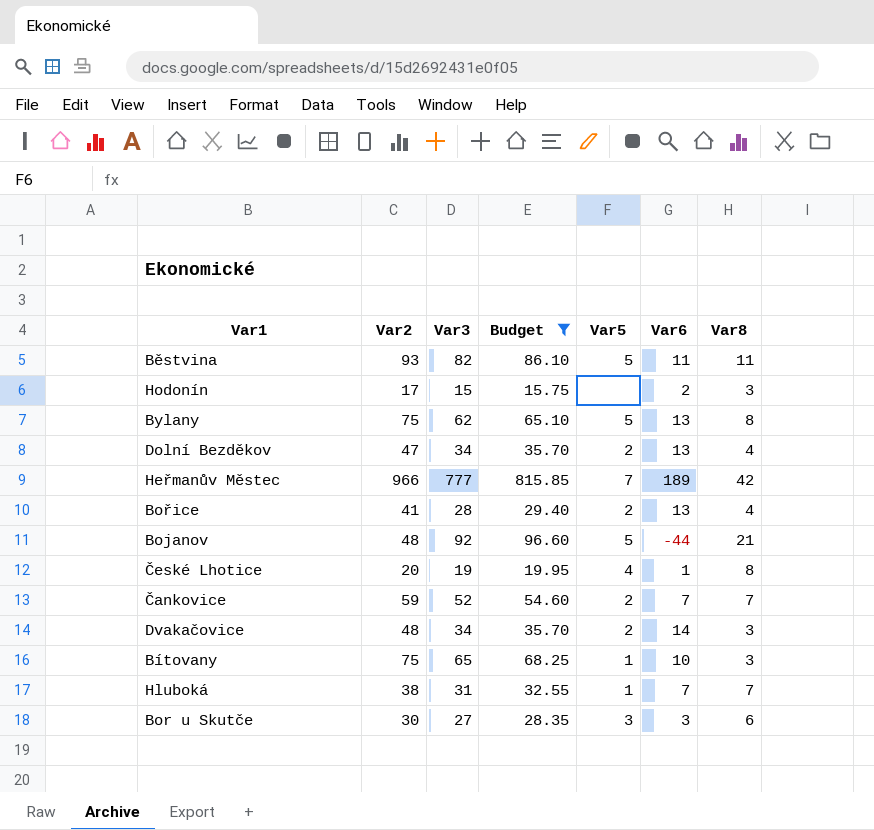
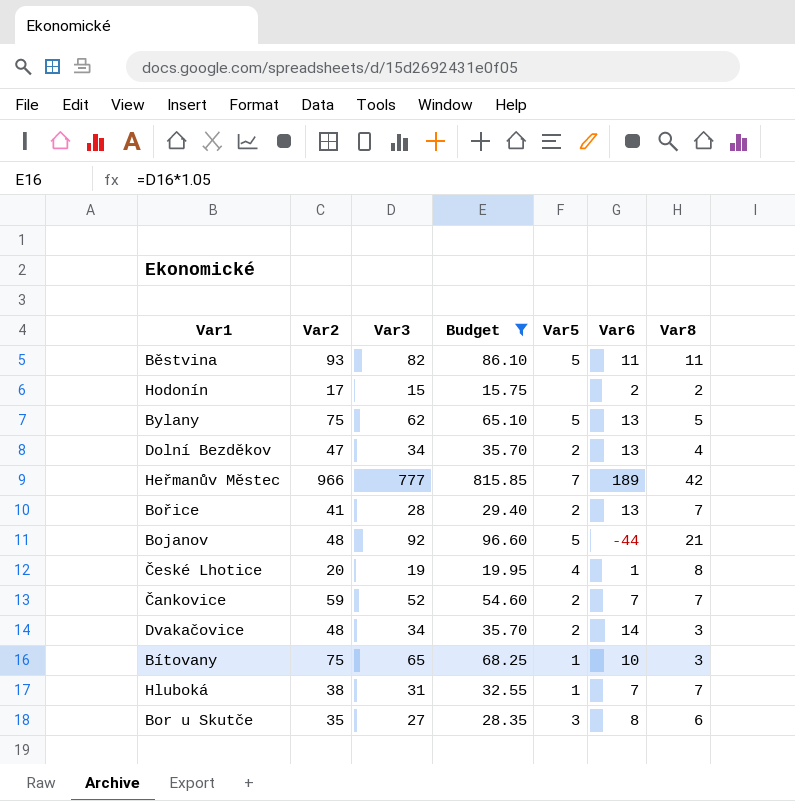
Hodonín | Var8: 3 -> 2
Bylany | Var8: 8 -> 5
Bořice | Var8: 4 -> 7
Bor u Skutče | Var2: 30 -> 35
Bor u Skutče | Var6: 3 -> 8

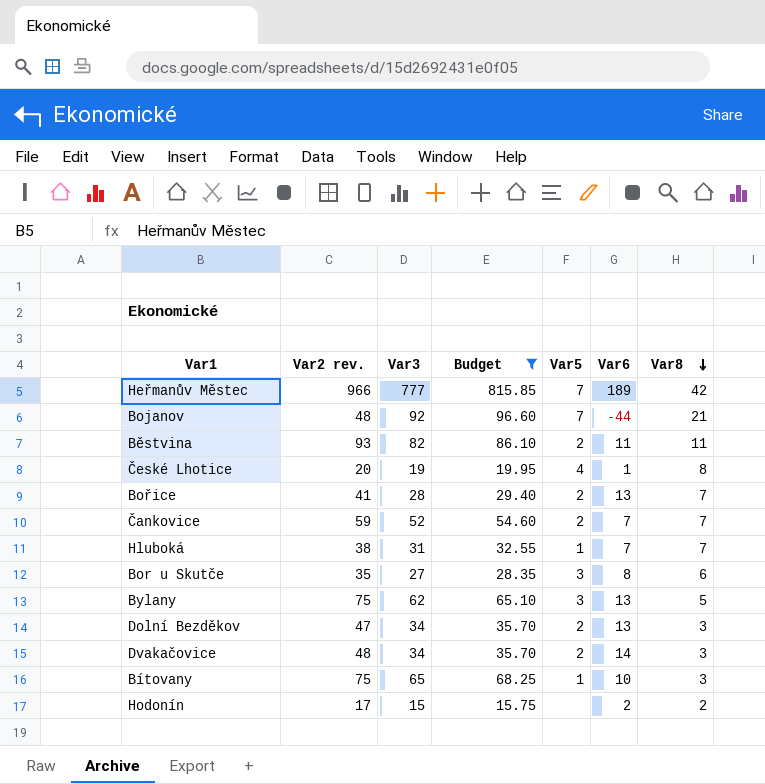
row order: none -> Var8 descending
column name: Var2 -> Var2 rev.
Bojanov | Var5: 5 -> 7
Běstvina | Var5: 5 -> 2
Bylany | Var5: 5 -> 3
Dolní Bezděkov | Var8: 4 -> 3

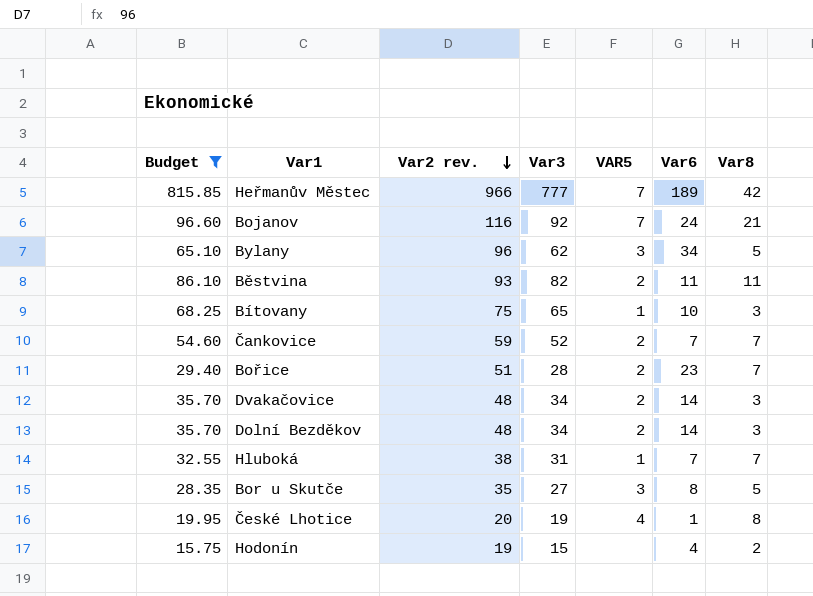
row order: Var8 descending -> Var2 rev. descending
column Budget | position: 4 -> 1
column name: Var5 -> VAR5
Bojanov | Var2 rev.: 48 -> 116
Bojanov | Var6: -44 -> 24
Bylany | Var2 rev.: 75 -> 96
Bylany | Var6: 13 -> 34
Bořice | Var2 rev.: 41 -> 51
Bořice | Var6: 13 -> 23
Dolní Bezděkov | Var2 rev.: 47 -> 48
Dolní Bezděkov | Var6: 13 -> 14
Bor u Skutče | Var8: 6 -> 5
Hodonín | Var2 rev.: 17 -> 19
Hodonín | Var6: 2 -> 4

